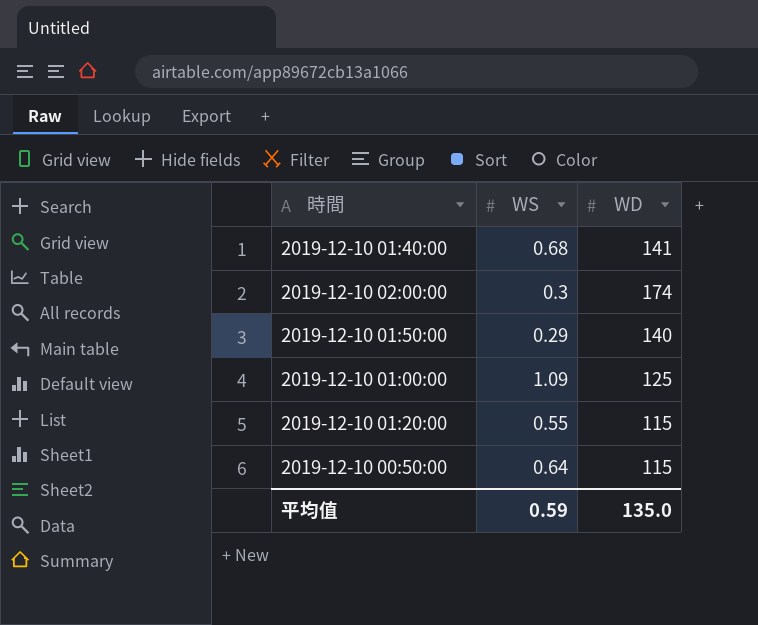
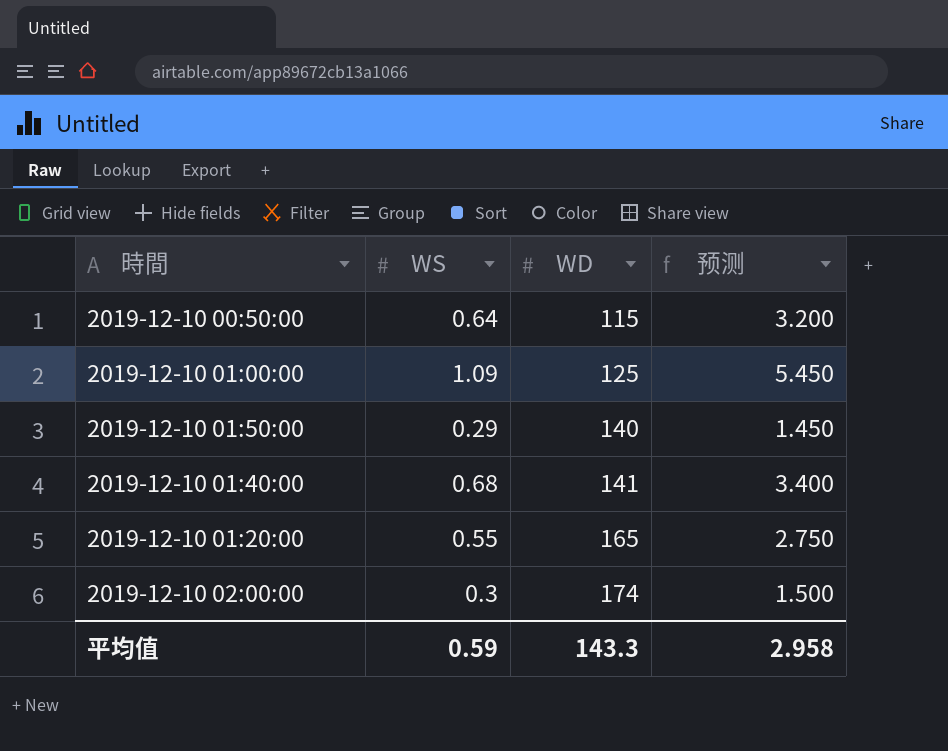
row order: none -> WD ascending
column 预测 | formula: none -> [WS] * 5
2019-12-10 01:20:00 | WD: 115 -> 165
平均值 | WD: 135.0 -> 143.3

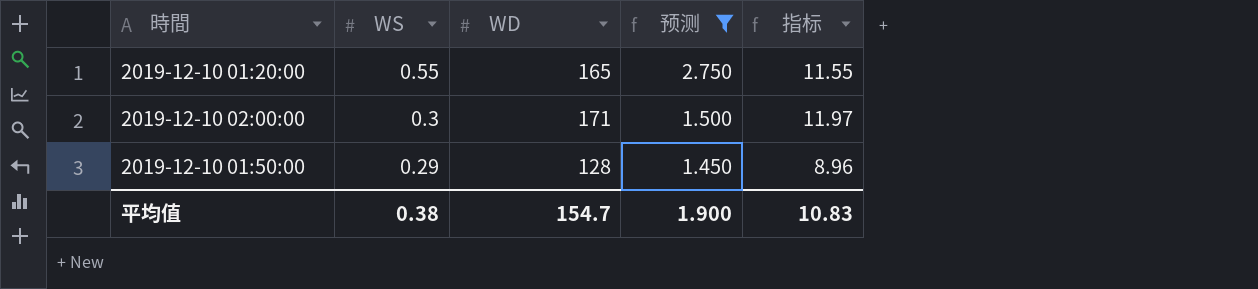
filter: none -> 预测 <= 2.750
row order: WD ascending -> WS descending
column 指标 | formula: none -> [WD] * 0.07
2019-12-10 02:00:00 | WD: 174 -> 171
2019-12-10 01:50:00 | WD: 140 -> 128
平均值 | WS: 0.59 -> 0.38
平均值 | WD: 143.3 -> 154.7
平均值 | 预测: 2.958 -> 1.900

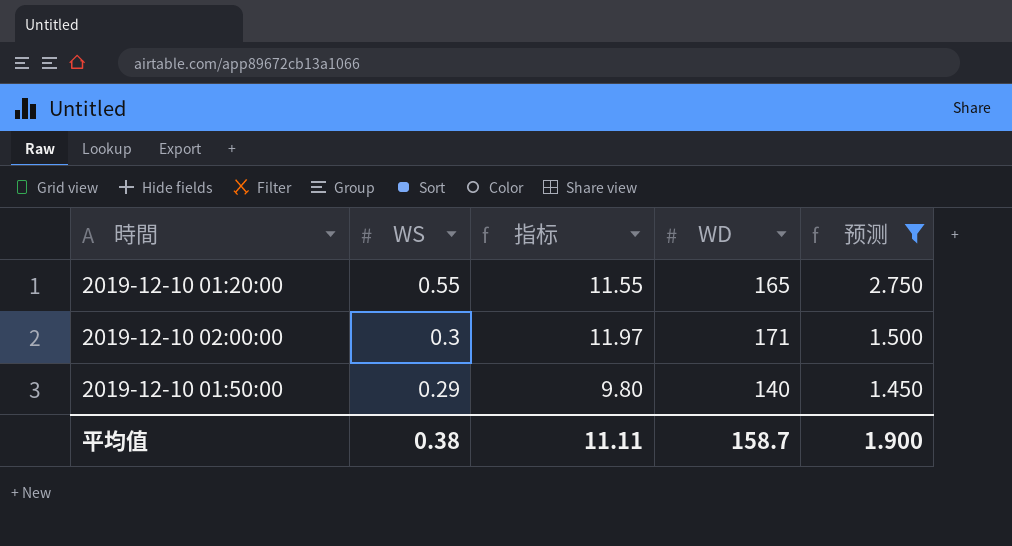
column 指标 | position: 5 -> 3
2019-12-10 01:50:00 | 指标: 8.96 -> 9.80
2019-12-10 01:50:00 | WD: 128 -> 140
平均值 | 指标: 10.83 -> 11.11
平均值 | WD: 154.7 -> 158.7

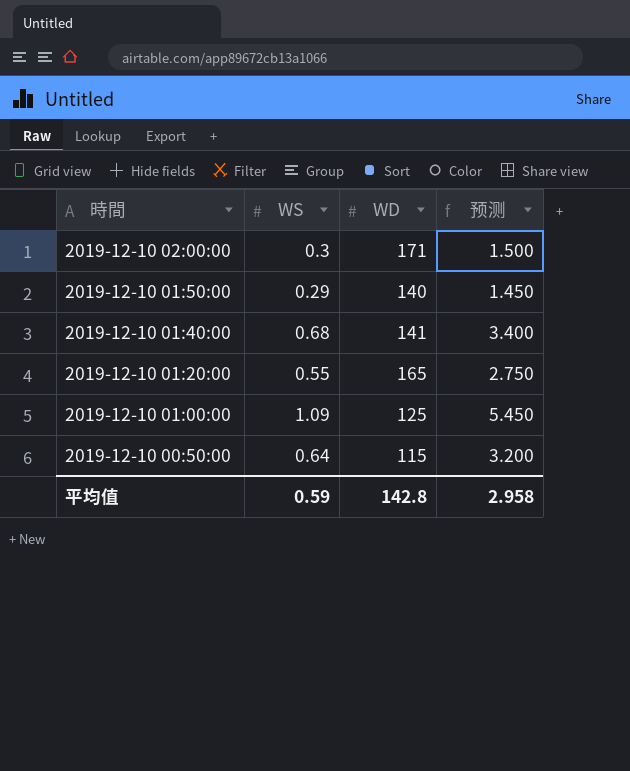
filter: 预测 <= 2.750 -> none
row order: WS descending -> 時間 descending
column 指标 | formula: [WD] * 0.07 -> none
平均值 | WS: 0.38 -> 0.59
平均值 | WD: 158.7 -> 142.8
平均值 | 预测: 1.900 -> 2.958

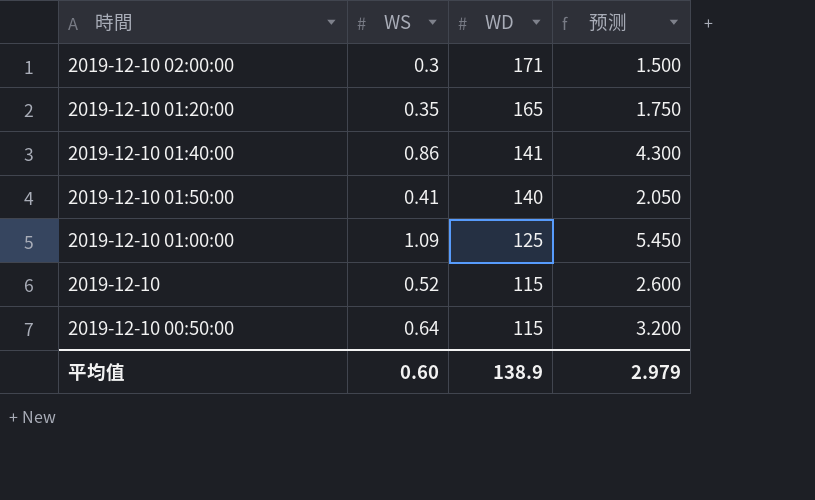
row order: 時間 descending -> WD descending
2019-12-10 01:20:00 | WS: 0.55 -> 0.35
2019-12-10 01:20:00 | 预测: 2.750 -> 1.750
2019-12-10 01:40:00 | WS: 0.68 -> 0.86
2019-12-10 01:40:00 | 预测: 3.400 -> 4.300
2019-12-10 01:50:00 | WS: 0.29 -> 0.41
2019-12-10 01:50:00 | 预测: 1.450 -> 2.050
row 2019-12-10: none -> 0.52 | 115 | 2.600
平均值 | WS: 0.59 -> 0.60
平均值 | WD: 142.8 -> 138.9
平均值 | 预测: 2.958 -> 2.979

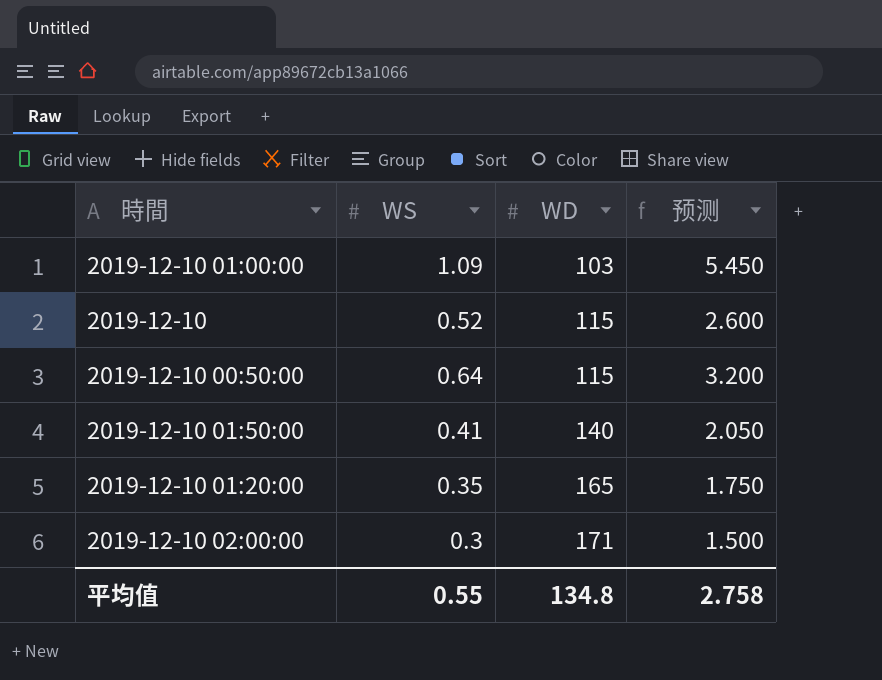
row order: WD descending -> WD ascending
row 2019-12-10 01:40:00: 0.86 | 141 | 4.300 -> none
2019-12-10 01:00:00 | WD: 125 -> 103
平均值 | WS: 0.60 -> 0.55
平均值 | WD: 138.9 -> 134.8
平均值 | 预测: 2.979 -> 2.758

